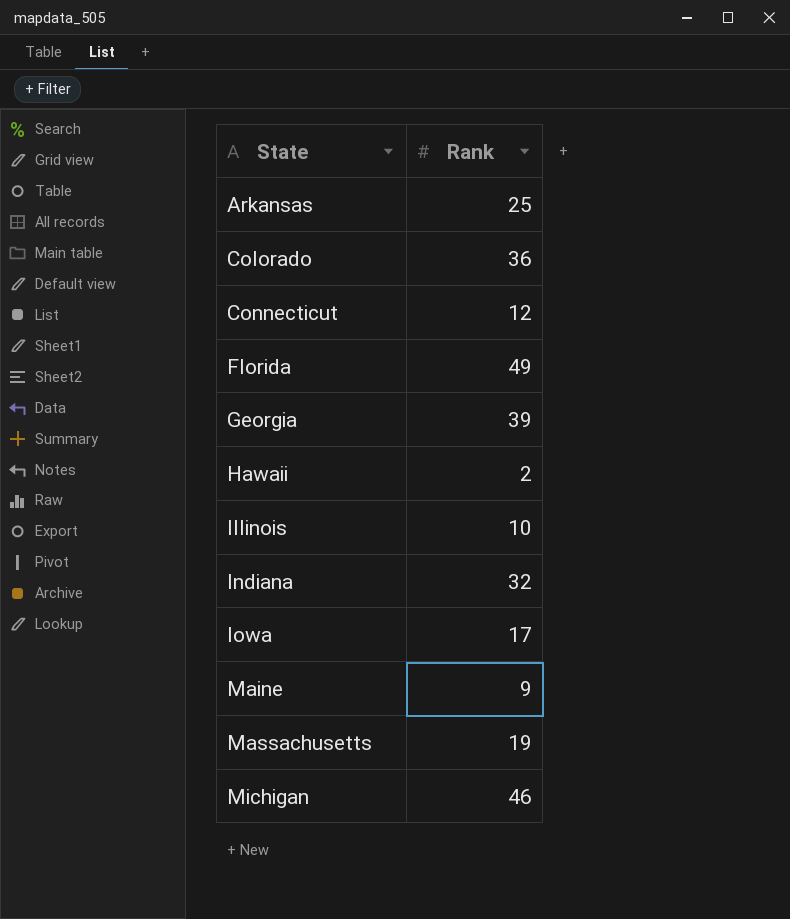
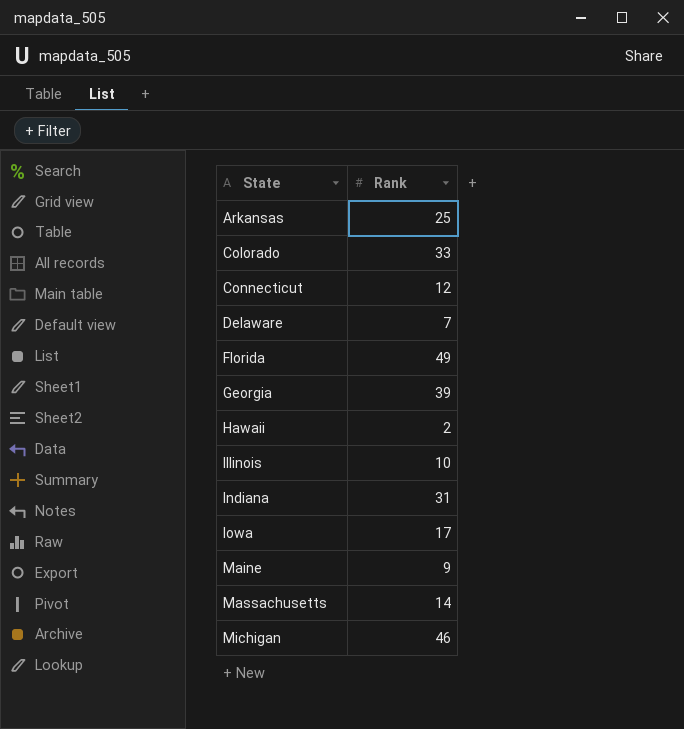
Colorado | Rank: 36 -> 33
row Delaware: none -> 7
Indiana | Rank: 32 -> 31
Massachusetts | Rank: 19 -> 14

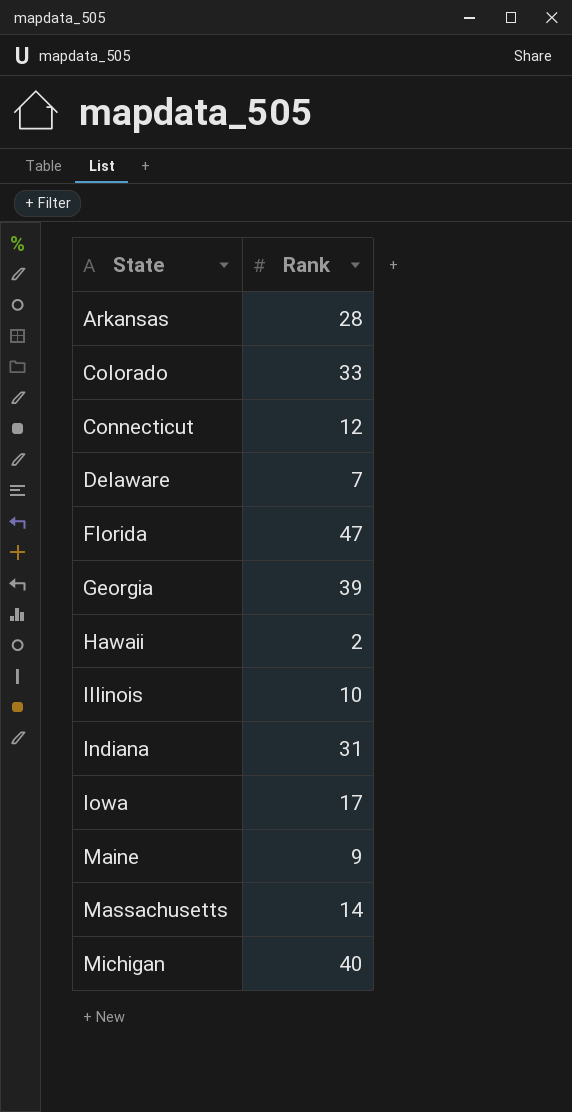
Arkansas | Rank: 25 -> 28
Florida | Rank: 49 -> 47
Michigan | Rank: 46 -> 40

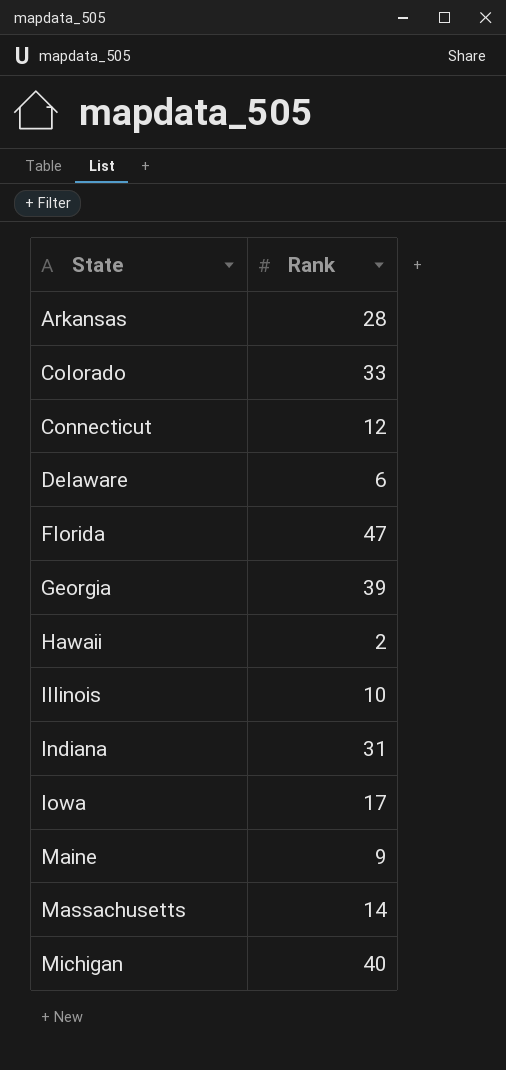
Delaware | Rank: 7 -> 6

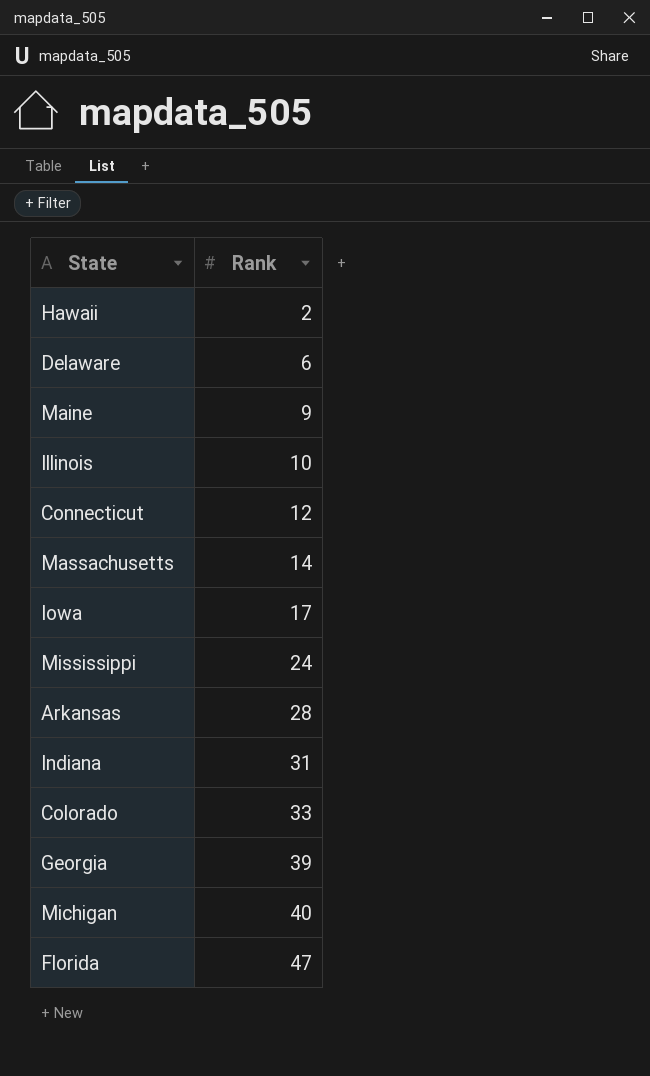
row order: State ascending -> Rank ascending
row Mississippi: none -> 24

